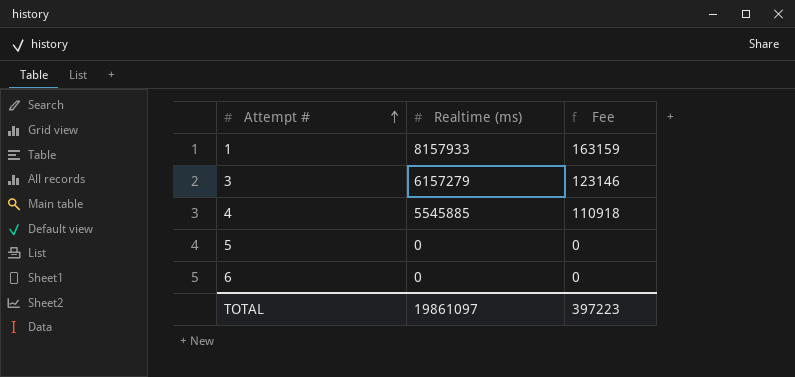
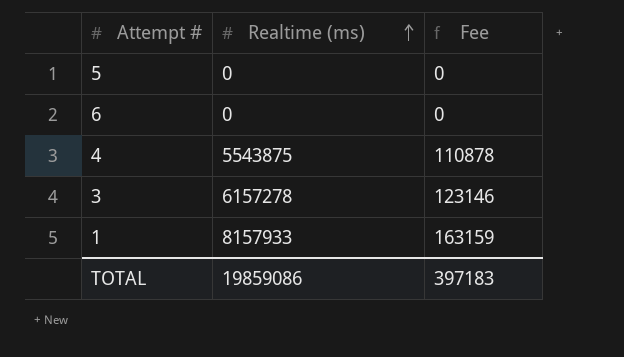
row order: Attempt # ascending -> Realtime (ms) ascending
4 | Realtime (ms): 5545885 -> 5543875
4 | Fee: 110918 -> 110878
3 | Realtime (ms): 6157279 -> 6157278
TOTAL | Realtime (ms): 19861097 -> 19859086
TOTAL | Fee: 397223 -> 397183

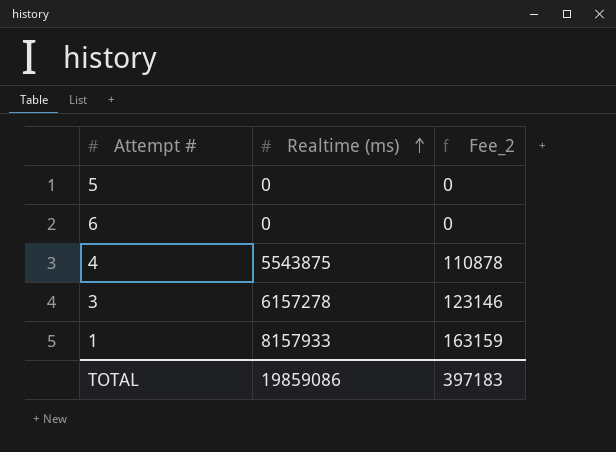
column name: Fee -> Fee_2

